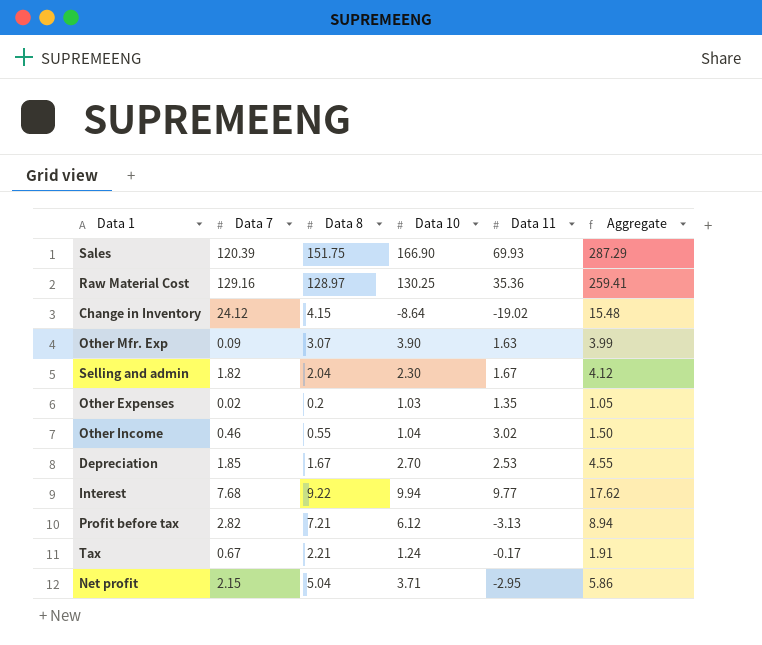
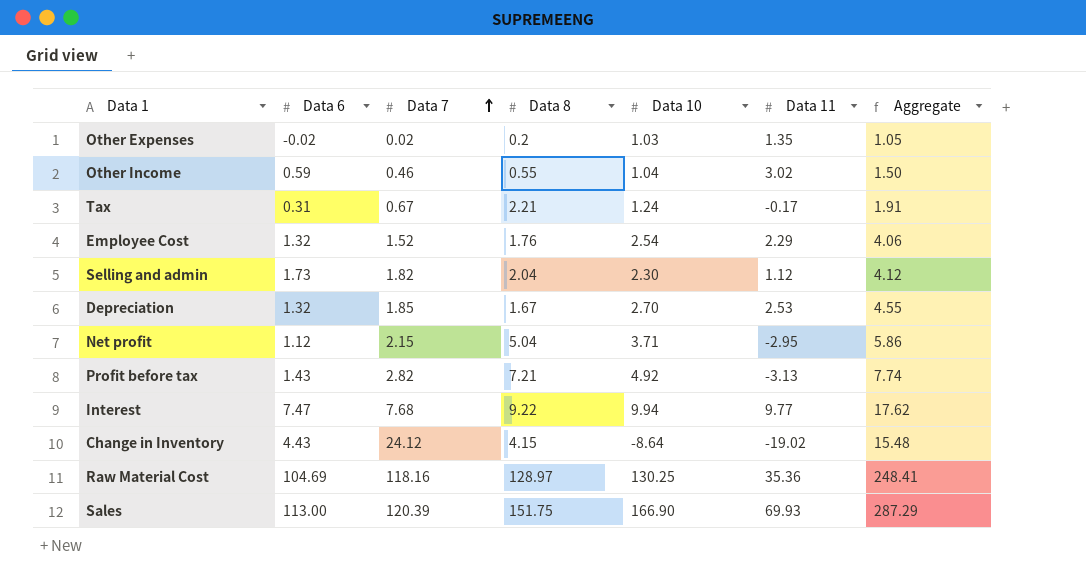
row order: none -> Data 7 ascending
column Data 6 | position: none -> 2
row Other Mfr. Exp: 0.09 | 3.07 | 3.90 | 1.63 | 3.99 -> none
row Employee Cost: none -> 1.32 | 1.52 | 1.76 | 2.54 | 2.29 | 4.06
Selling and admin | Data 11: 1.67 -> 1.12
Profit before tax | Data 10: 6.12 -> 4.92
Profit before tax | Aggregate: 8.94 -> 7.74
Raw Material Cost | Data 7: 129.16 -> 118.16
Raw Material Cost | Aggregate: 259.41 -> 248.41

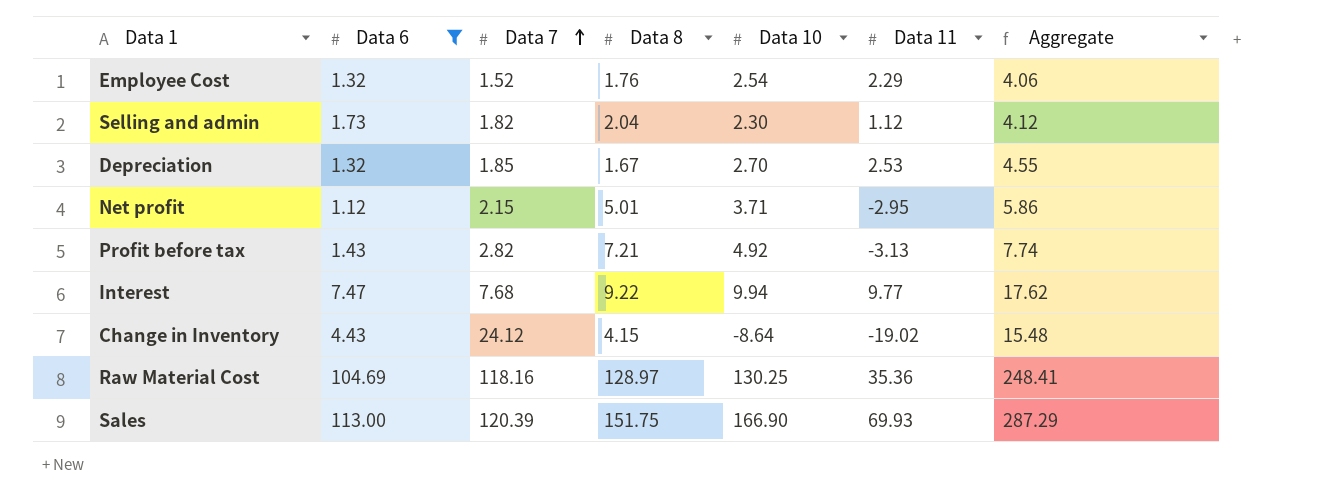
filter: none -> Data 6 >= 1.12
Net profit | Data 8: 5.04 -> 5.01

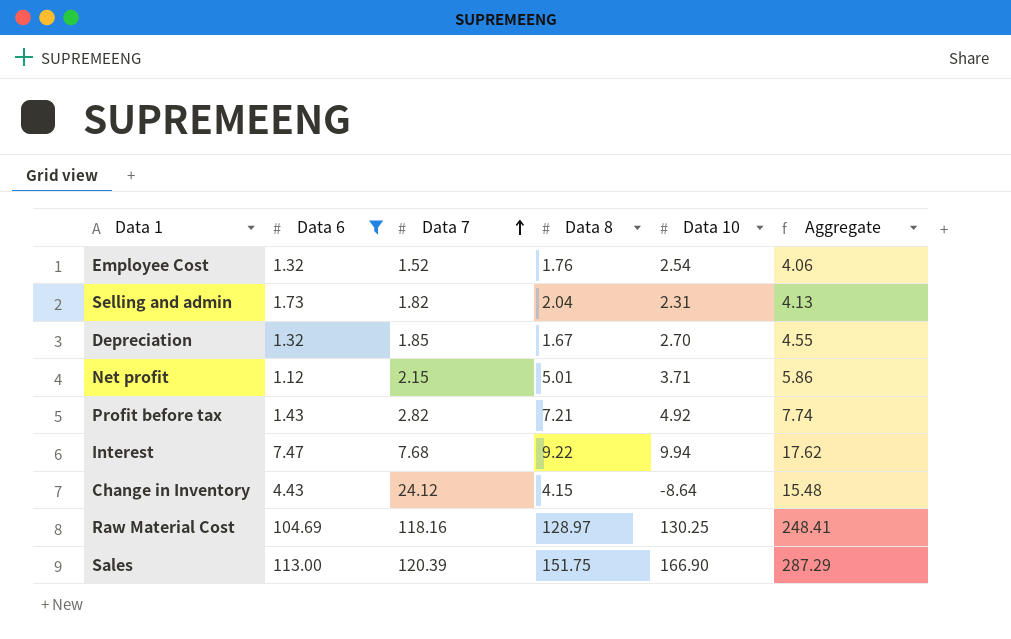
column Data 11 | position: 6 -> none
Selling and admin | Data 10: 2.30 -> 2.31
Selling and admin | Aggregate: 4.12 -> 4.13

